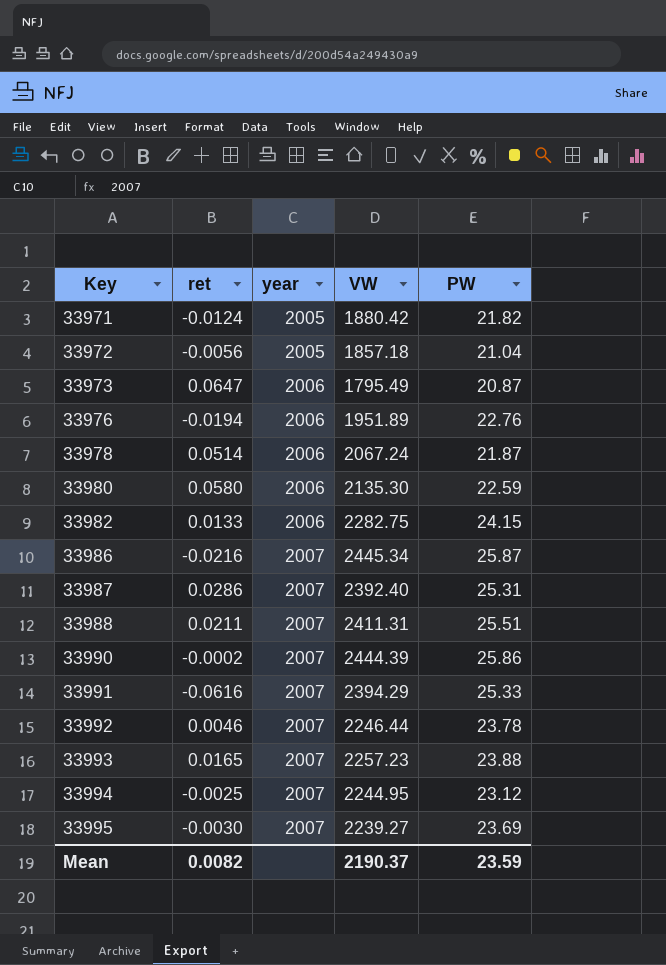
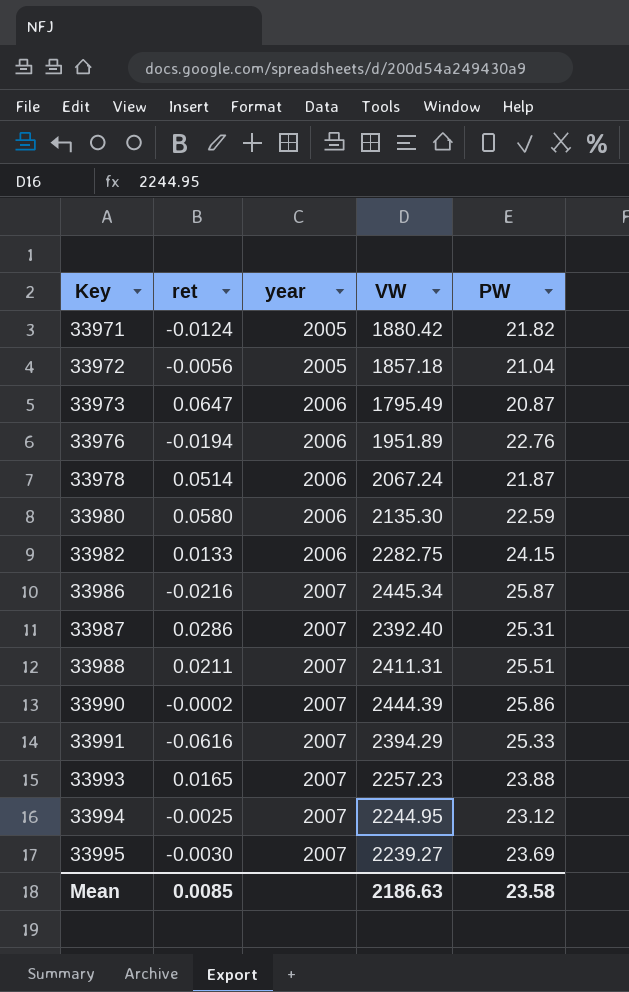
row 33992: 0.0046 | 2007 | 2246.44 | 23.78 -> none
Mean | ret: 0.0082 -> 0.0085
Mean | VW: 2190.37 -> 2186.63
Mean | PW: 23.59 -> 23.58

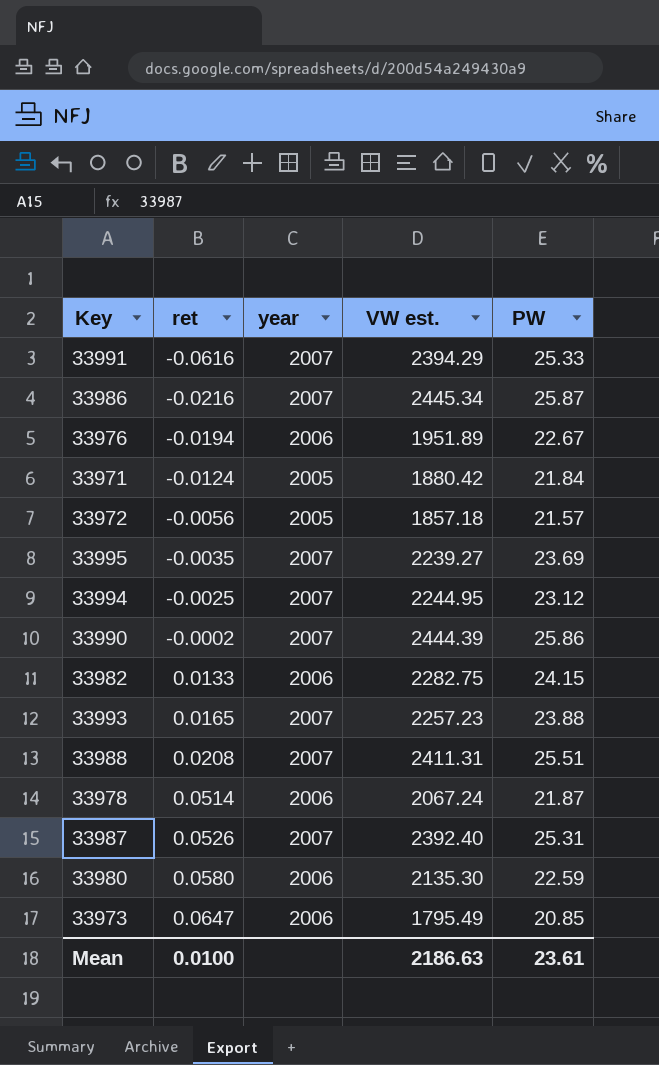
row order: Key ascending -> ret ascending
column name: VW -> VW est.
33976 | PW: 22.76 -> 22.67
33971 | PW: 21.82 -> 21.84
33972 | PW: 21.04 -> 21.57
33995 | ret: -0.0030 -> -0.0035
33988 | ret: 0.0211 -> 0.0208
33987 | ret: 0.0286 -> 0.0526
33973 | PW: 20.87 -> 20.85
Mean | ret: 0.0085 -> 0.0100
Mean | PW: 23.58 -> 23.61

